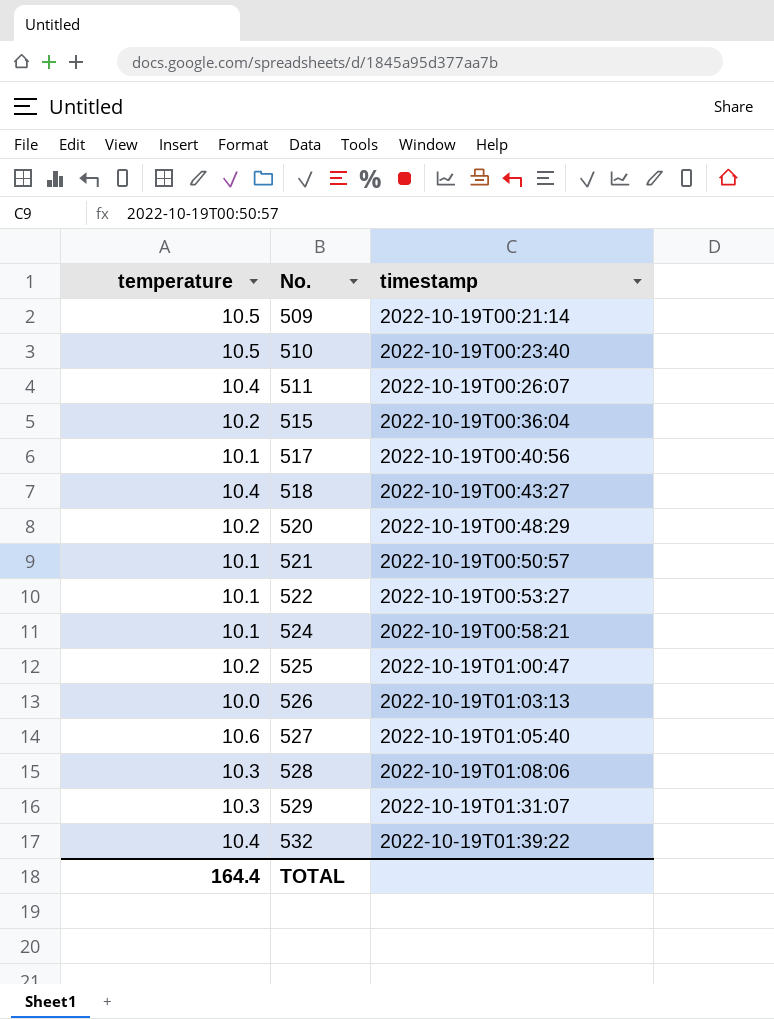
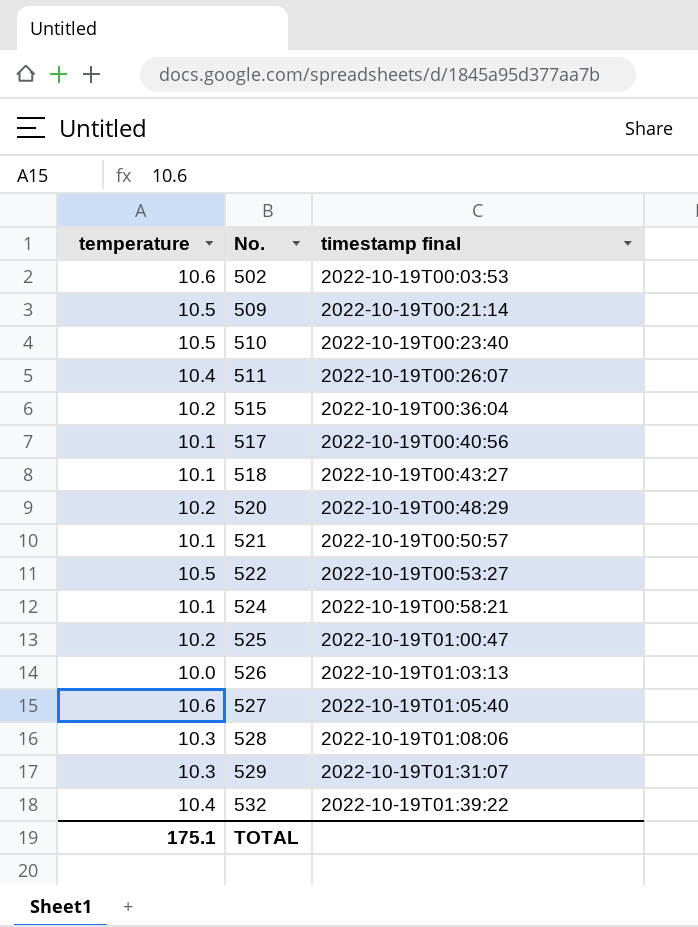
column name: timestamp -> timestamp final
row 502: none -> 10.6 | 2022-10-19T00:03:53
518 | temperature: 10.4 -> 10.1
522 | temperature: 10.1 -> 10.5
TOTAL | temperature: 164.4 -> 175.1

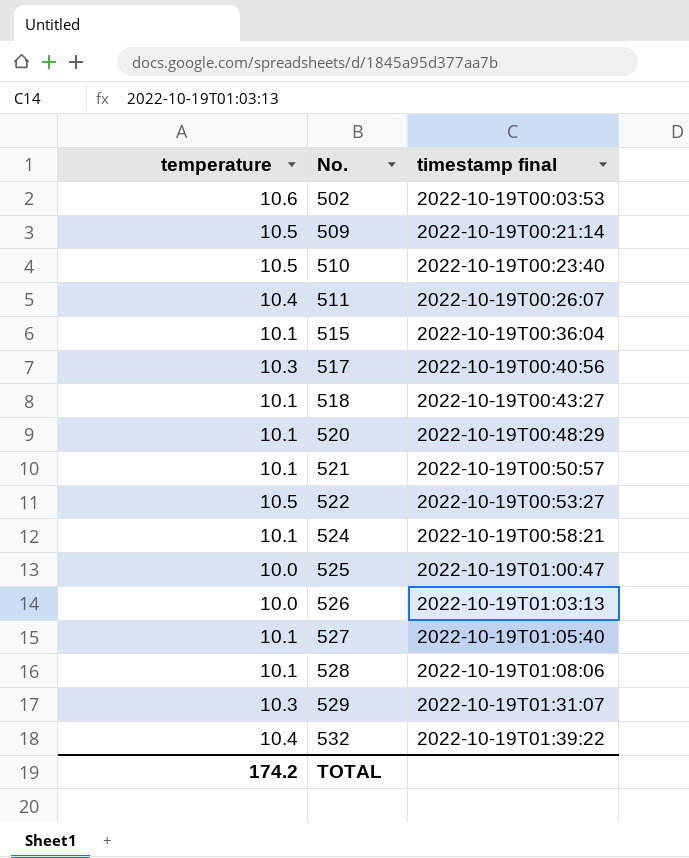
515 | temperature: 10.2 -> 10.1
517 | temperature: 10.1 -> 10.3
520 | temperature: 10.2 -> 10.1
525 | temperature: 10.2 -> 10.0
527 | temperature: 10.6 -> 10.1
528 | temperature: 10.3 -> 10.1
TOTAL | temperature: 175.1 -> 174.2

